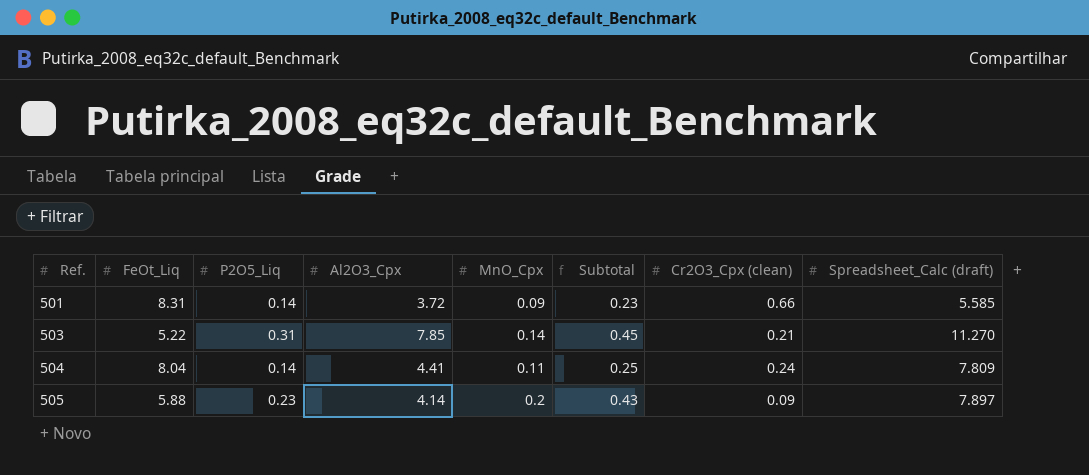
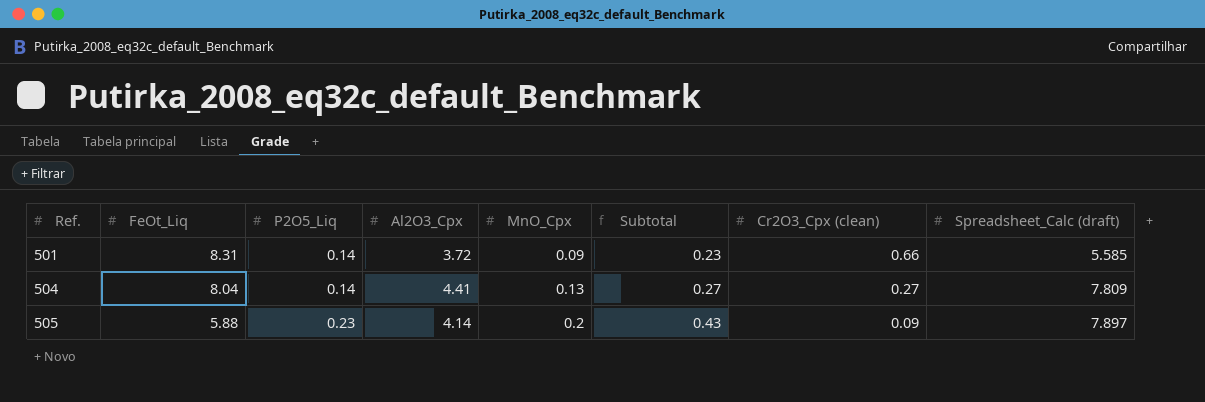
row 503: 5.22 | 0.31 | 7.85 | 0.14 | 0.45 | 0.21 | 11.270 -> none
504 | MnO_Cpx: 0.11 -> 0.13
504 | Subtotal: 0.25 -> 0.27
504 | Cr2O3_Cpx (clean): 0.24 -> 0.27

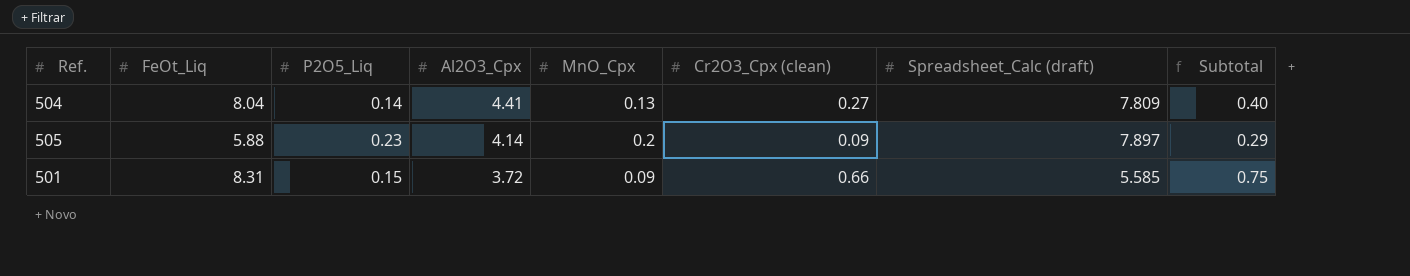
row order: Ref. ascending -> Al2O3_Cpx descending
column Subtotal | formula: [P2O5_Liq] + [MnO_Cpx] -> [MnO_Cpx] + [Cr2O3_Cpx (clean)]
column Subtotal | position: 6 -> 8
501 | P2O5_Liq: 0.14 -> 0.15

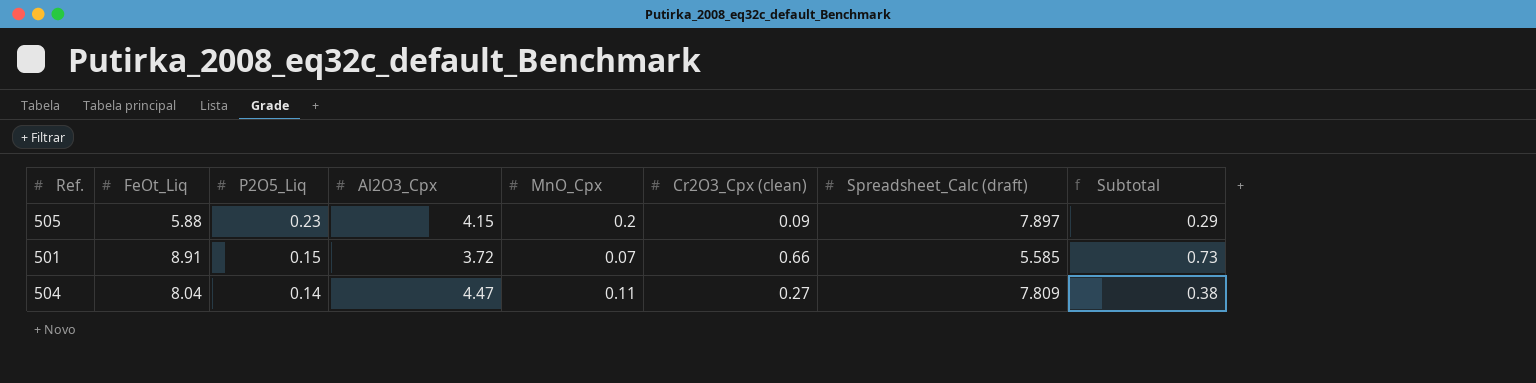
row order: Al2O3_Cpx descending -> P2O5_Liq descending
505 | Al2O3_Cpx: 4.14 -> 4.15
501 | FeOt_Liq: 8.31 -> 8.91
501 | MnO_Cpx: 0.09 -> 0.07
501 | Subtotal: 0.75 -> 0.73
504 | Al2O3_Cpx: 4.41 -> 4.47
504 | MnO_Cpx: 0.13 -> 0.11
504 | Subtotal: 0.40 -> 0.38

